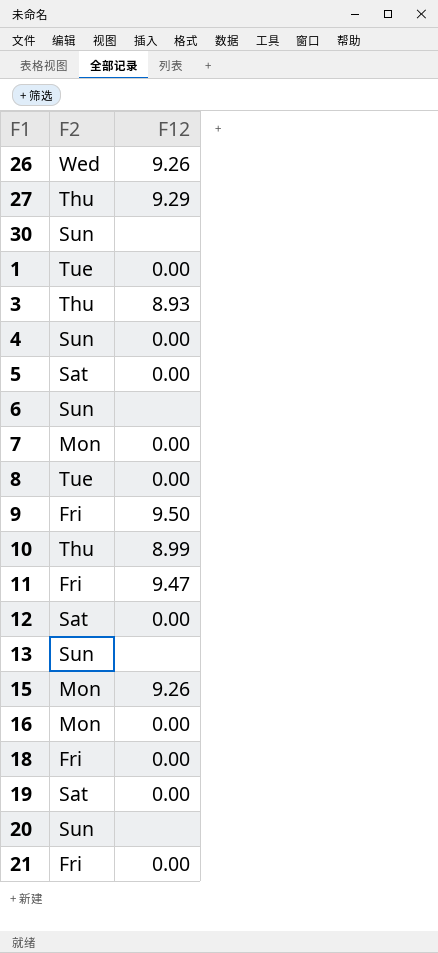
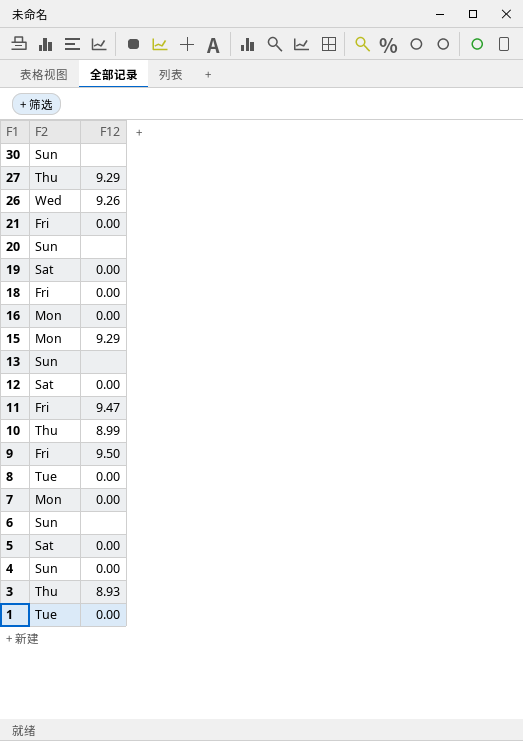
row order: none -> F1 descending
15 | F12: 9.26 -> 9.29

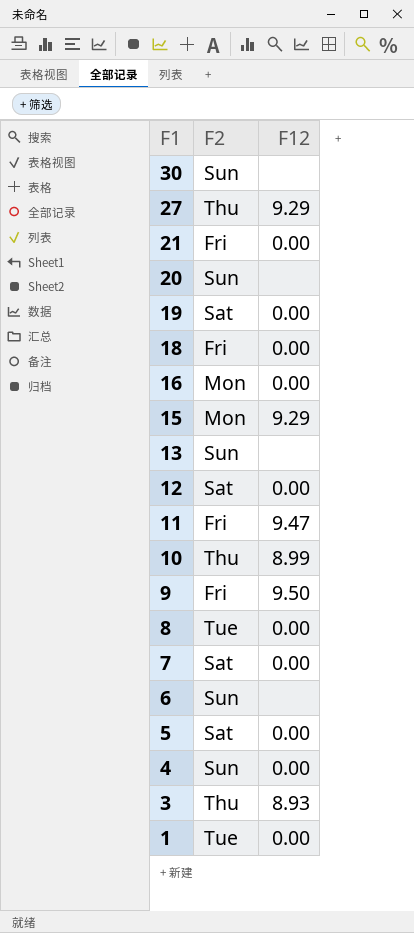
row 26: Wed | 9.26 -> none
7 | F2: Mon -> Sat

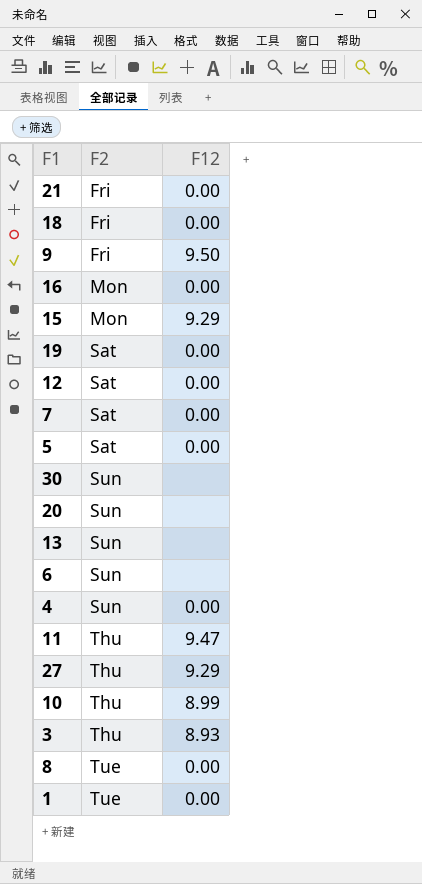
row order: F1 descending -> F2 ascending
11 | F2: Fri -> Thu

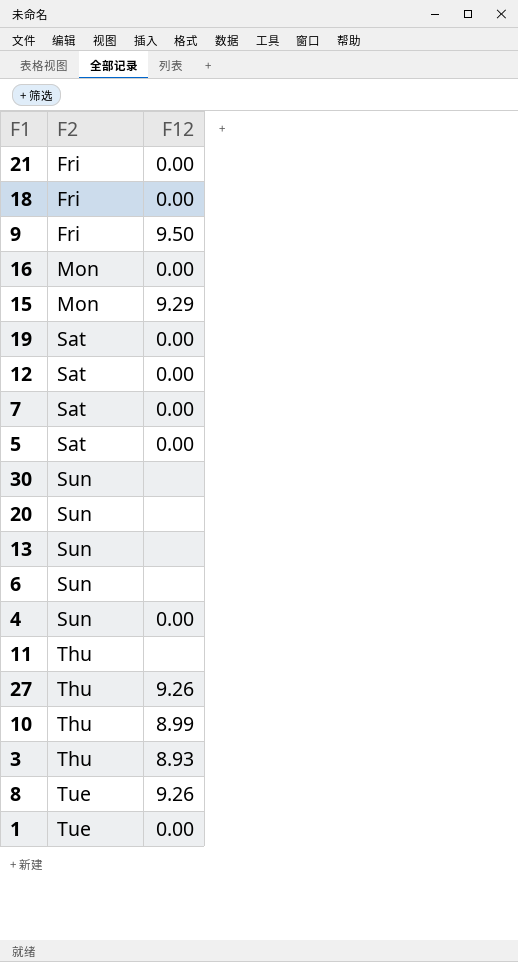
11 | F12: 9.47 -> none
27 | F12: 9.29 -> 9.26
8 | F12: 0.00 -> 9.26

